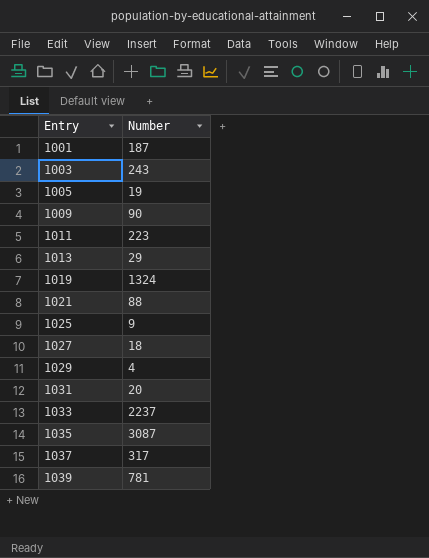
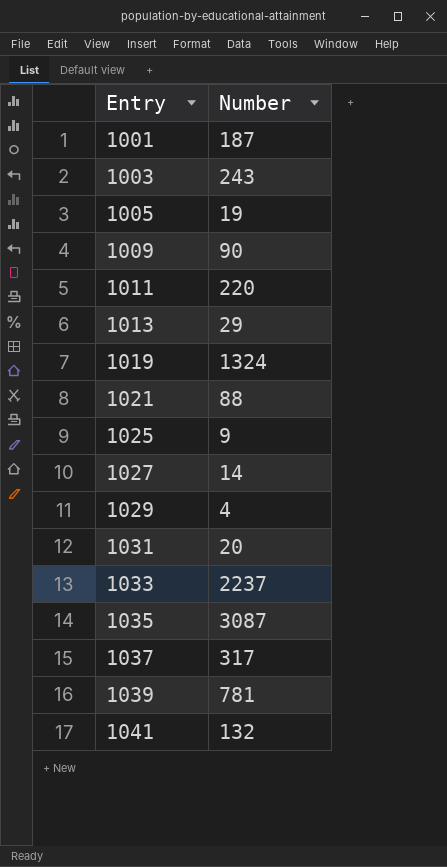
1011 | Number: 223 -> 220
1027 | Number: 18 -> 14
row 1041: none -> 132

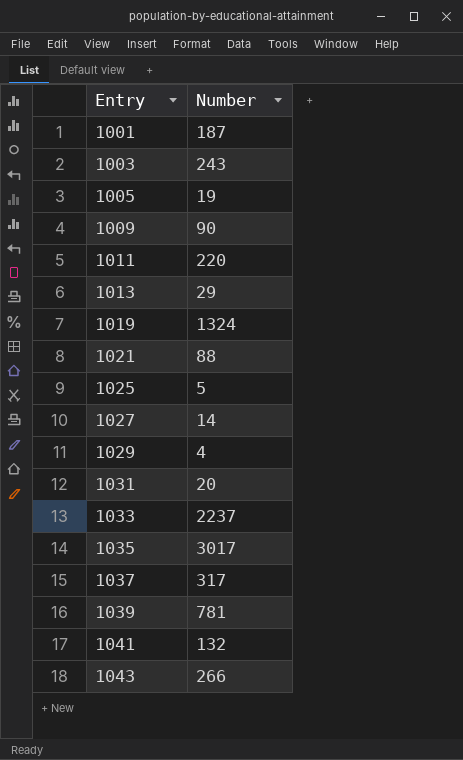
1025 | Number: 9 -> 5
1035 | Number: 3087 -> 3017
row 1043: none -> 266

